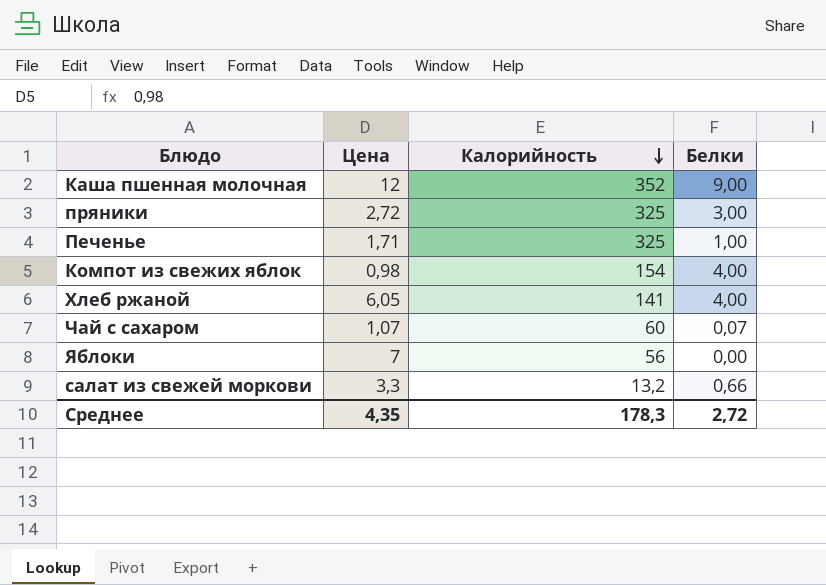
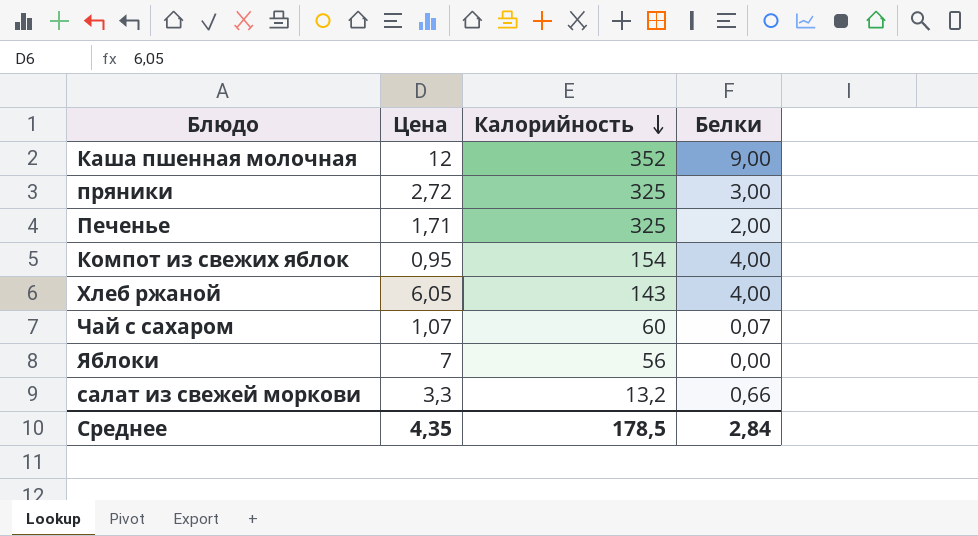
Печенье | Белки: 1,00 -> 2,00
Компот из свежих яблок | Цена: 0,98 -> 0,95
Хлеб ржаной | Калорийность: 141 -> 143
Среднее | Калорийность: 178,3 -> 178,5
Среднее | Белки: 2,72 -> 2,84

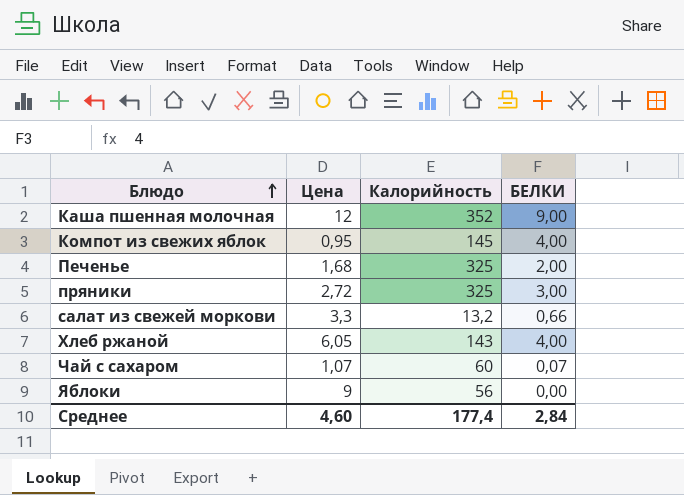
row order: Калорийность descending -> Блюдо ascending
column name: Белки -> БЕЛКИ
Компот из свежих яблок | Калорийность: 154 -> 145
Печенье | Цена: 1,71 -> 1,68
Яблоки | Цена: 7 -> 9
Среднее | Цена: 4,35 -> 4,60
Среднее | Калорийность: 178,5 -> 177,4

